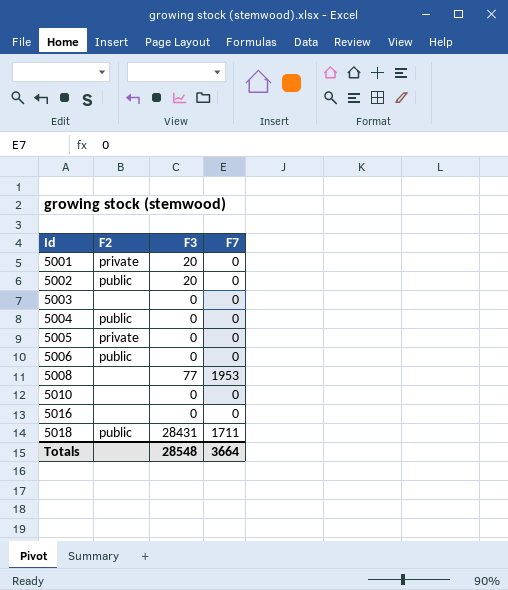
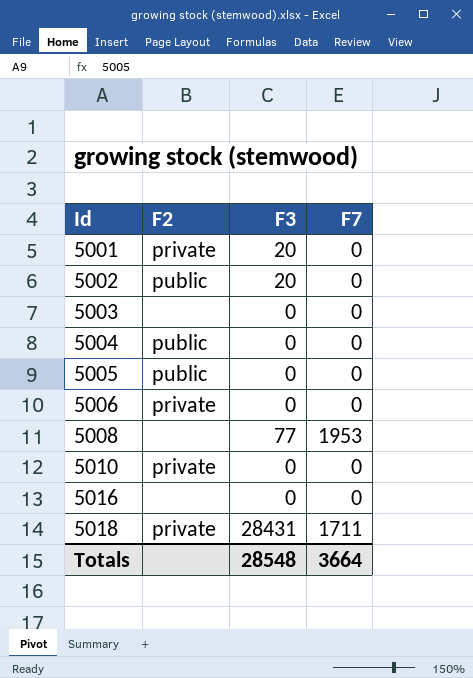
5005 | F2: private -> public
5006 | F2: public -> private
5010 | F2: none -> private
5018 | F2: public -> private

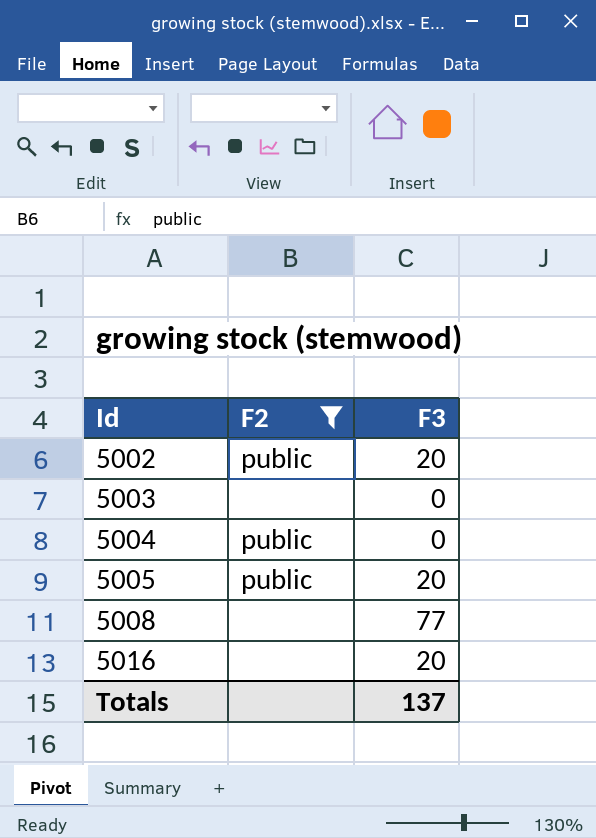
filter: none -> F2 != private
column F7 | position: 4 -> none
5005 | F3: 0 -> 20
5016 | F3: 0 -> 20
Totals | F3: 28548 -> 137

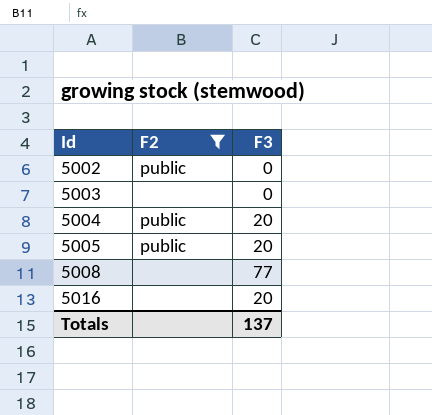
5002 | F3: 20 -> 0
5004 | F3: 0 -> 20

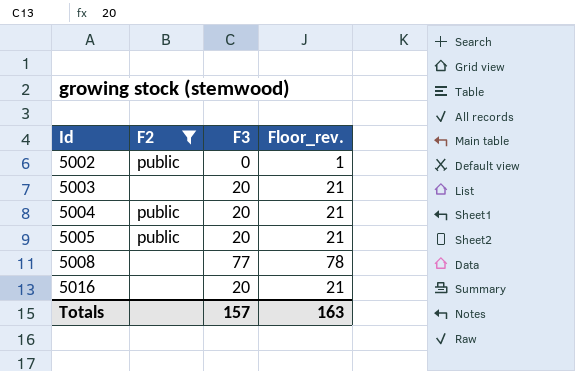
column Floor_rev. | formula: none -> [F3] + 1
5003 | F3: 0 -> 20
Totals | F3: 137 -> 157

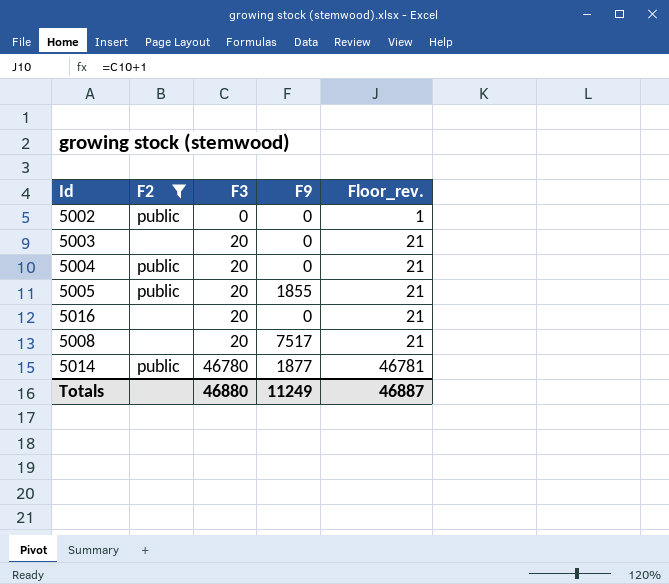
row order: Id ascending -> F3 ascending
column F9 | position: none -> 4
5008 | F3: 77 -> 20
5008 | Floor_rev.: 78 -> 21
row 5014: none -> public | 46780 | 1877 | 46781
Totals | F3: 157 -> 46880
Totals | Floor_rev.: 163 -> 46887

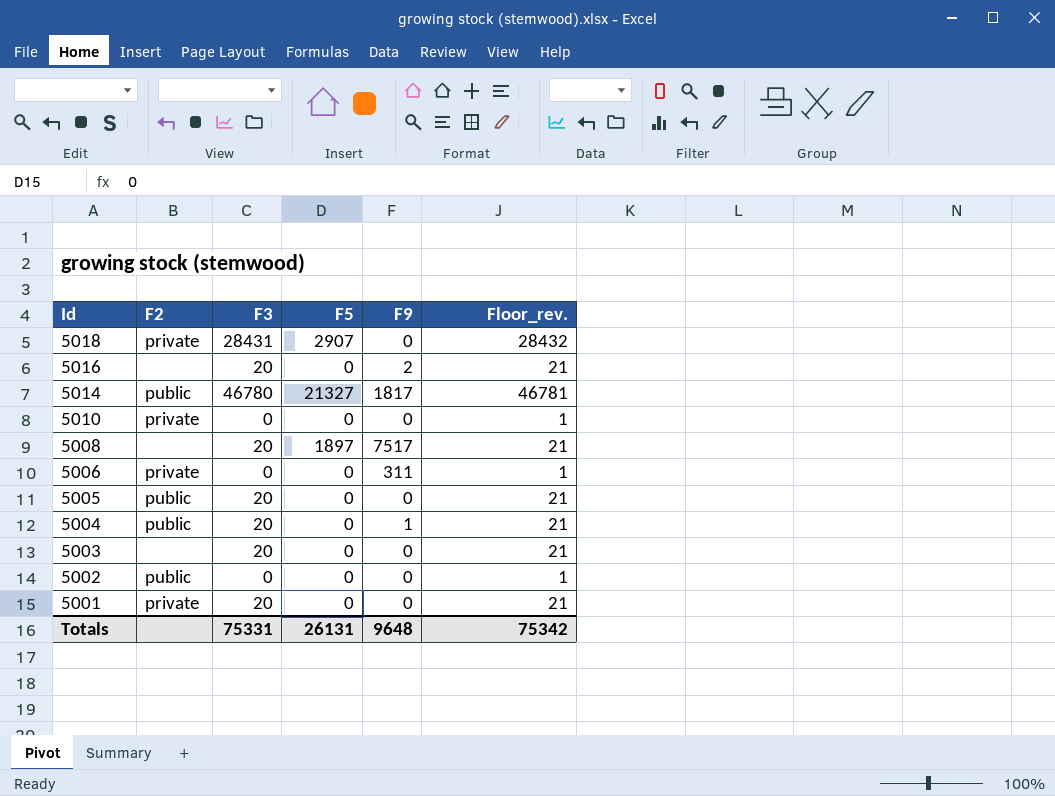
filter: F2 != private -> none
row order: F3 ascending -> Id descending
column F5 | position: none -> 4
5016 | F9: 0 -> 2
5014 | F9: 1877 -> 1817
5005 | F9: 1855 -> 0
5004 | F9: 0 -> 1
Totals | F3: 46880 -> 75331
Totals | F9: 11249 -> 9648
Totals | Floor_rev.: 46887 -> 75342

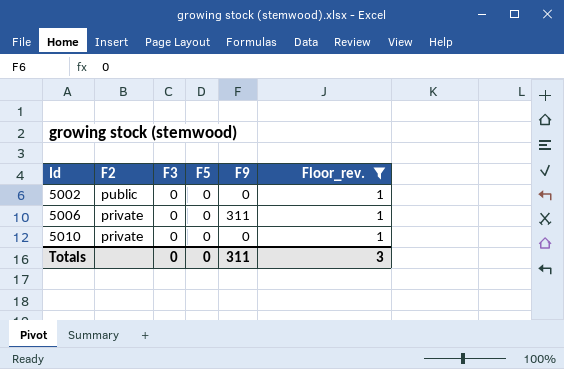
filter: none -> Floor_rev. = 1
row order: Id descending -> Id ascending
Totals | F3: 75331 -> 0
Totals | F5: 26131 -> 0
Totals | F9: 9648 -> 311
Totals | Floor_rev.: 75342 -> 3

